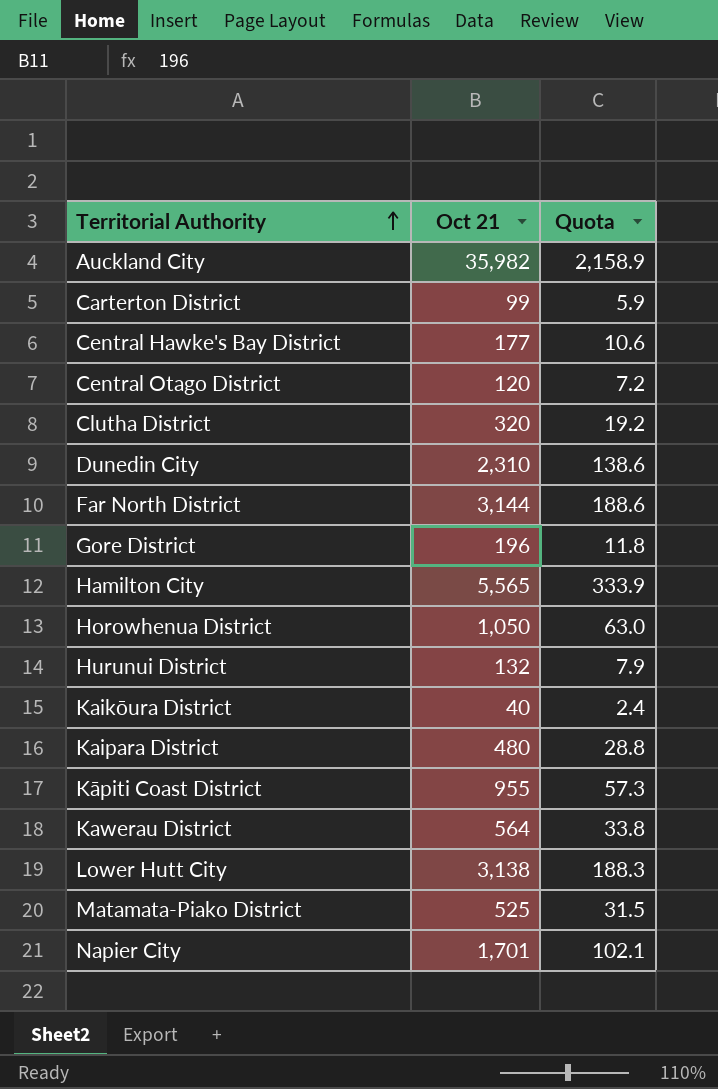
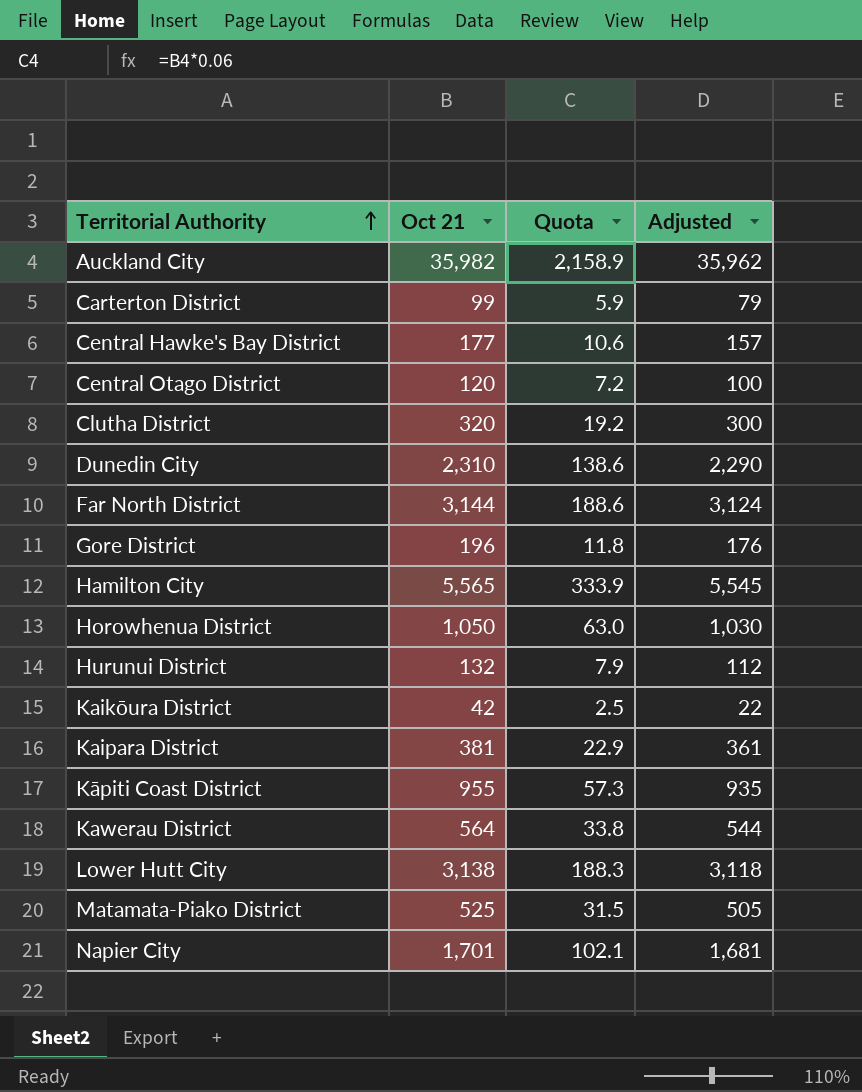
column Adjusted | formula: none -> [Oct 21] - 20
Kaikōura District | Oct 21: 40 -> 42
Kaikōura District | Quota: 2.4 -> 2.5
Kaipara District | Oct 21: 480 -> 381
Kaipara District | Quota: 28.8 -> 22.9

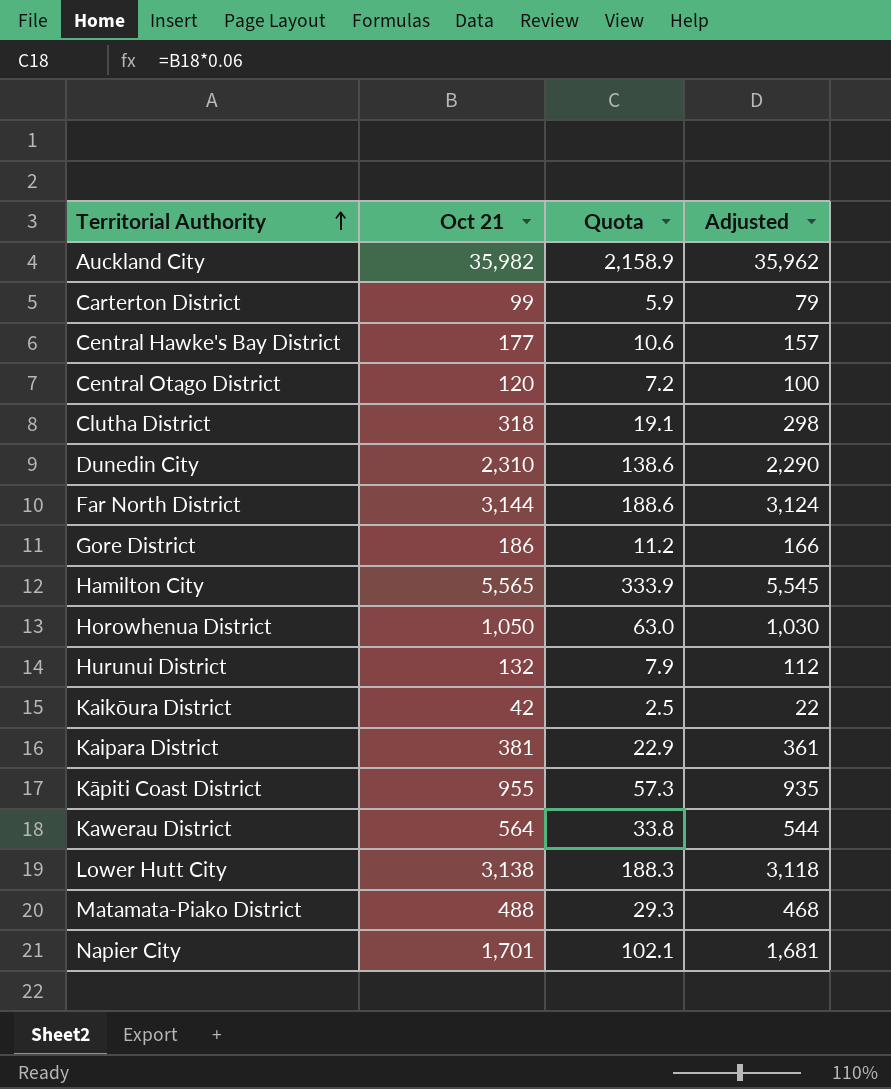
Clutha District | Oct 21: 320 -> 318
Clutha District | Quota: 19.2 -> 19.1
Clutha District | Adjusted: 300 -> 298
Gore District | Oct 21: 196 -> 186
Gore District | Quota: 11.8 -> 11.2
Gore District | Adjusted: 176 -> 166
Matamata-Piako District | Oct 21: 525 -> 488
Matamata-Piako District | Quota: 31.5 -> 29.3
Matamata-Piako District | Adjusted: 505 -> 468

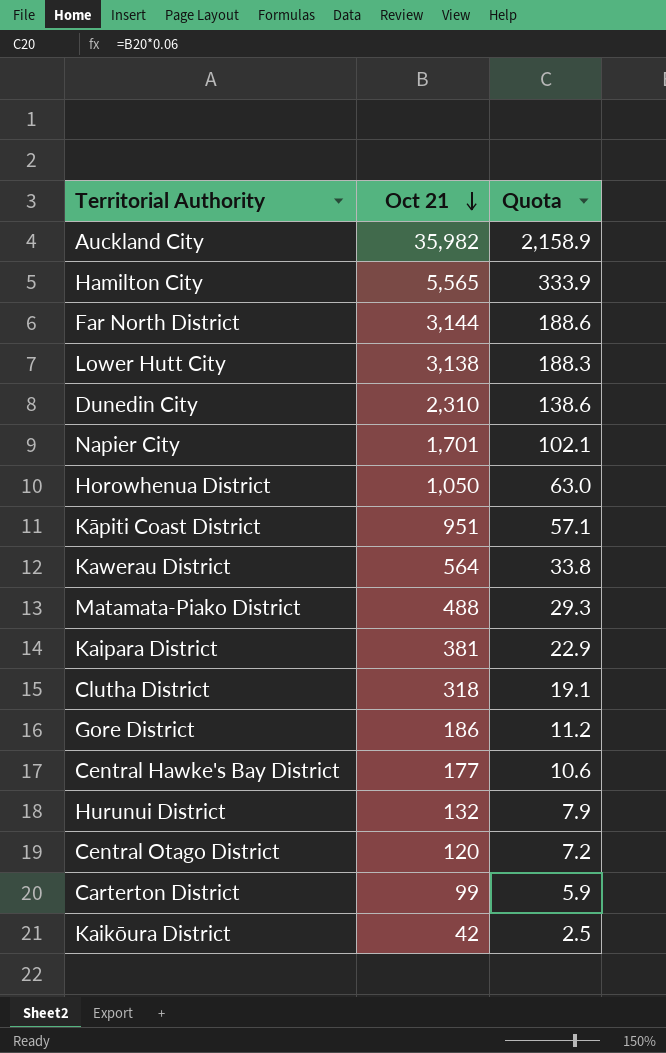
row order: Territorial Authority ascending -> Oct 21 descending
column Adjusted | formula: [Oct 21] - 20 -> none
Kāpiti Coast District | Oct 21: 955 -> 951
Kāpiti Coast District | Quota: 57.3 -> 57.1

